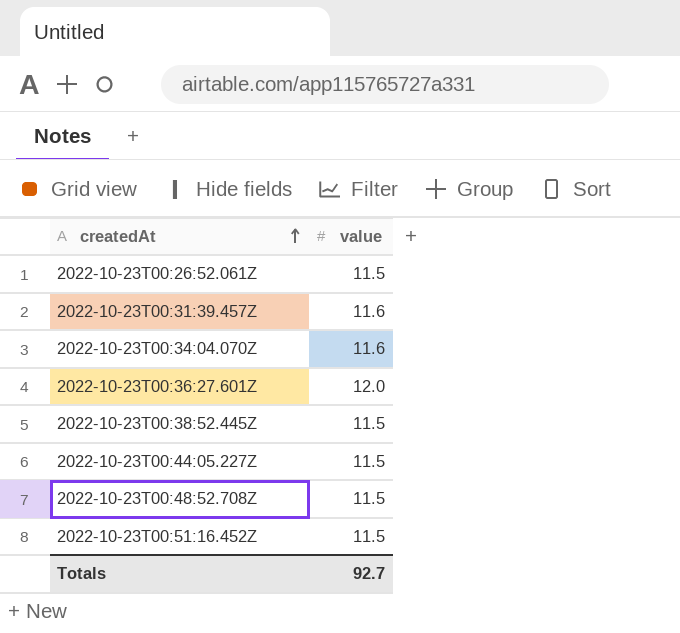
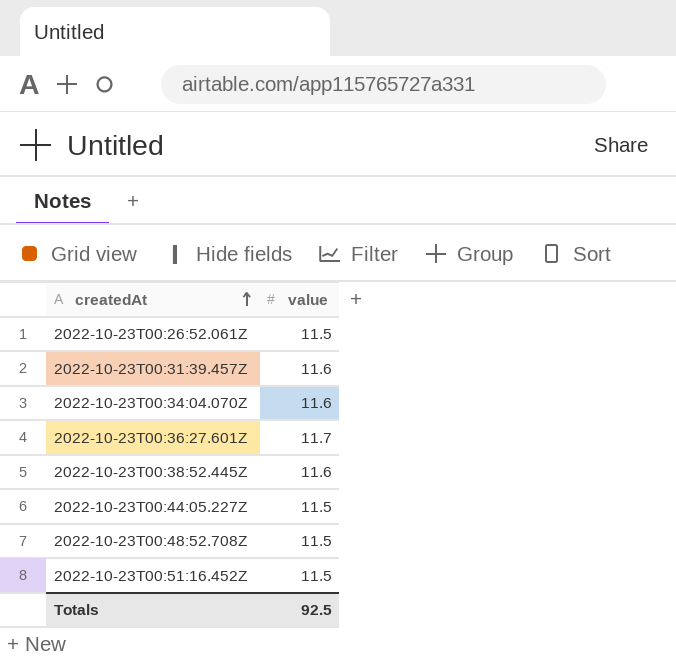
2022-10-23T00:36:27.601Z | value: 12.0 -> 11.7
2022-10-23T00:38:52.445Z | value: 11.5 -> 11.6
Totals | value: 92.7 -> 92.5

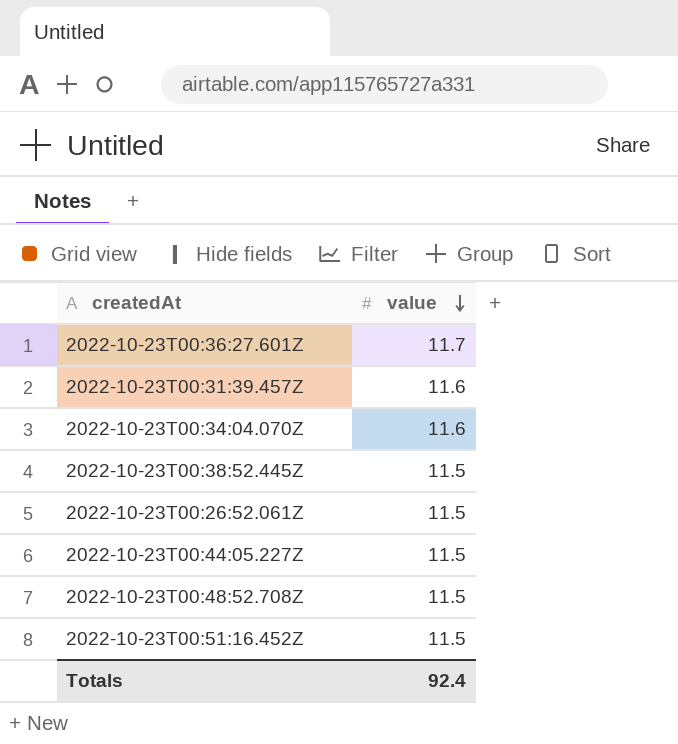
row order: createdAt ascending -> value descending
2022-10-23T00:38:52.445Z | value: 11.6 -> 11.5
Totals | value: 92.5 -> 92.4

